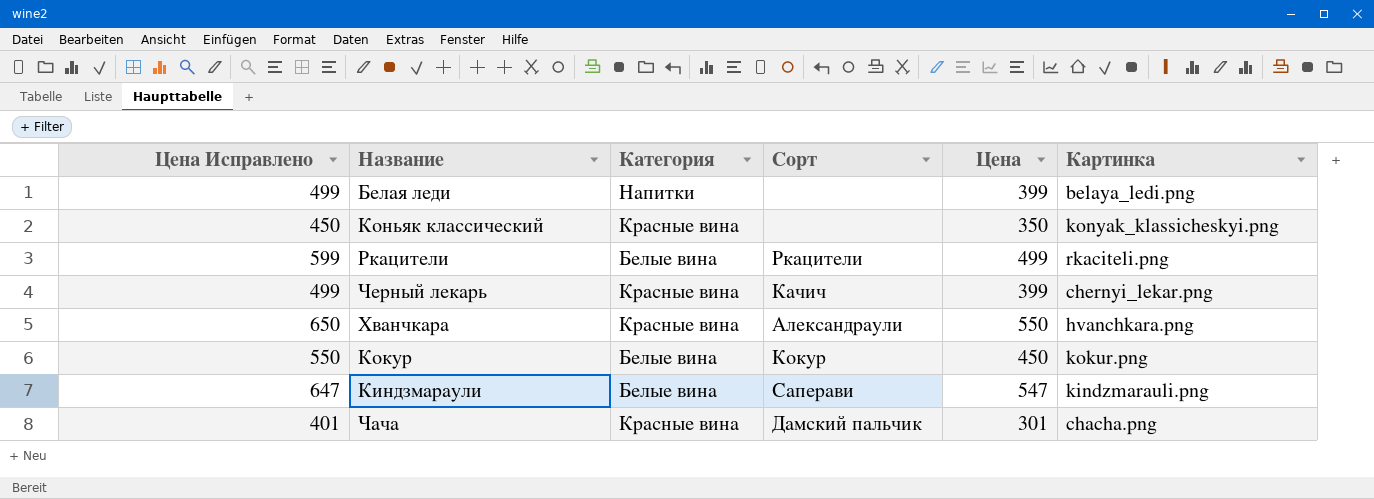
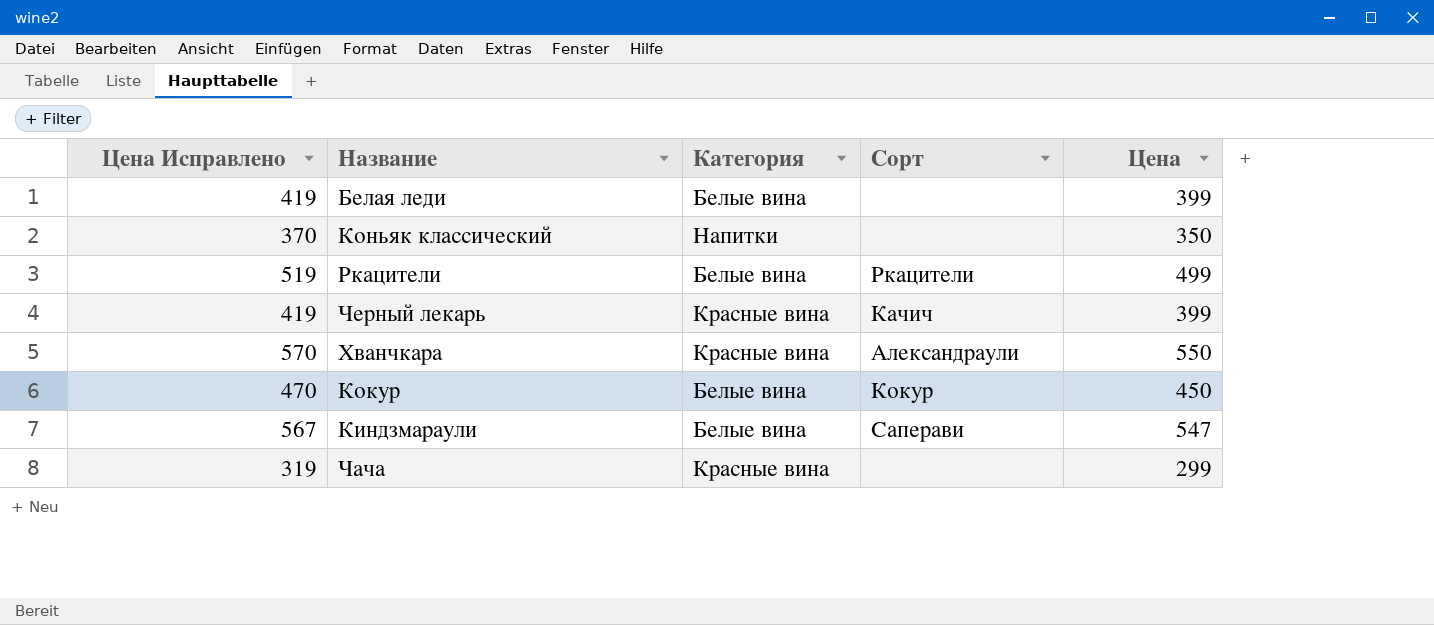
column Картинка | position: 6 -> none
column Цена Исправлено | formula: [Цена] + 100 -> [Цена] + 20
Белая леди | Категория: Напитки -> Белые вина
Коньяк классический | Категория: Красные вина -> Напитки
Чача | Сорт: Дамский пальчик -> none
Чача | Цена: 301 -> 299

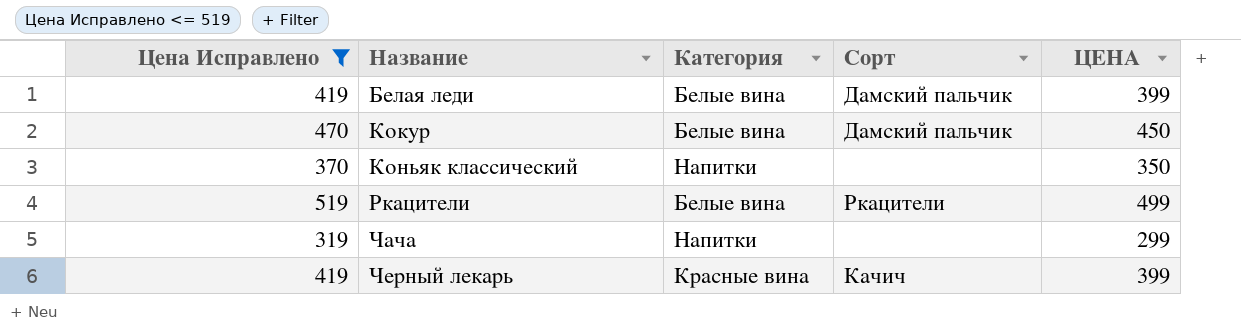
filter: none -> Цена Исправлено <= 519
row order: none -> Название ascending
column name: Цена -> ЦЕНА
Белая леди | Сорт: none -> Дамский пальчик
Кокур | Сорт: Кокур -> Дамский пальчик
Чача | Категория: Красные вина -> Напитки

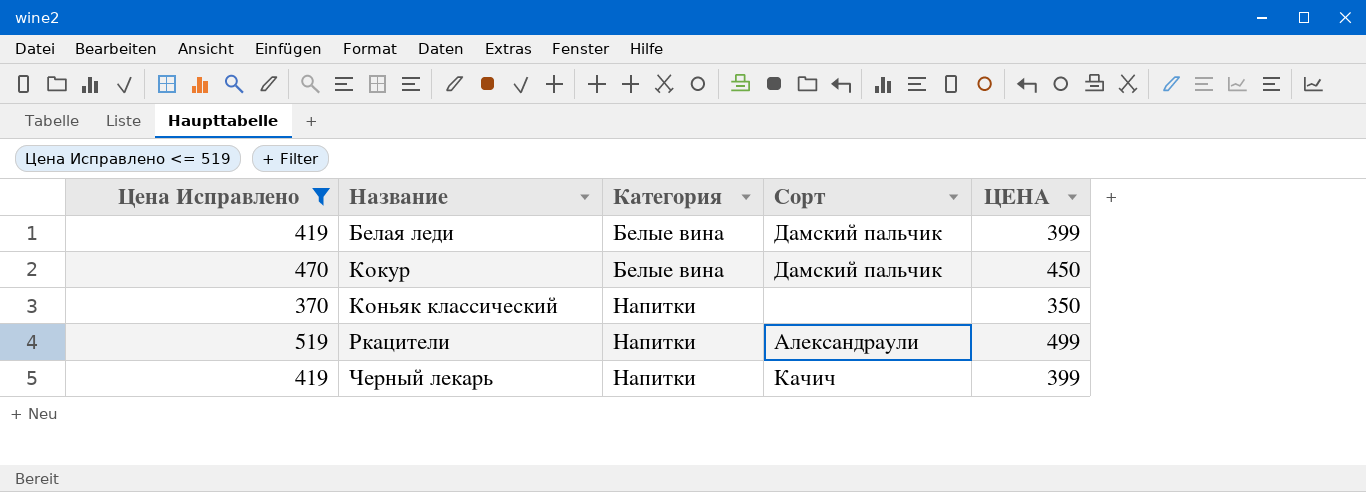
row Чача: 319 | Напитки | none | 299 -> none
Ркацители | Категория: Белые вина -> Напитки
Ркацители | Сорт: Ркацители -> Александраули
Черный лекарь | Категория: Красные вина -> Напитки

